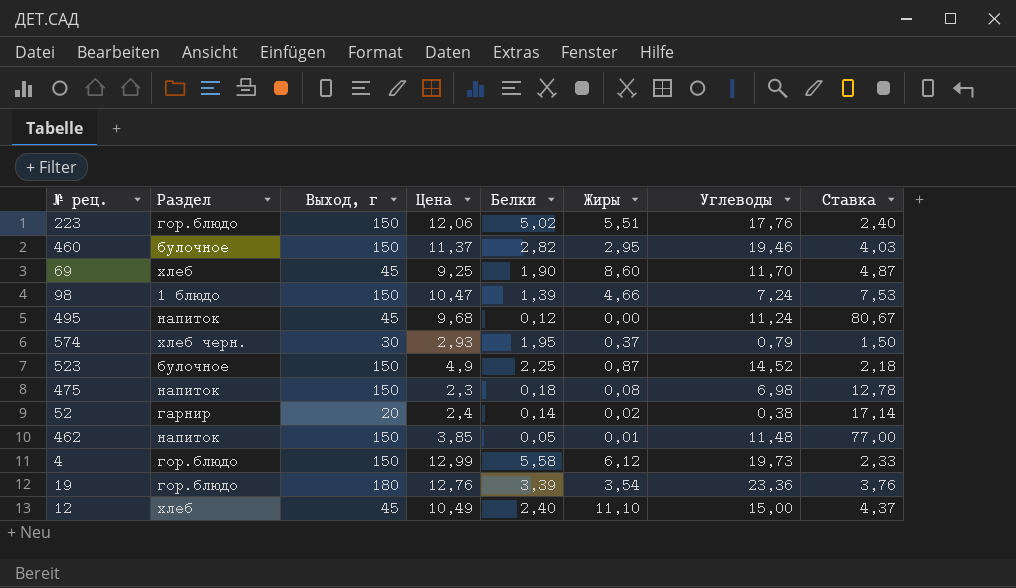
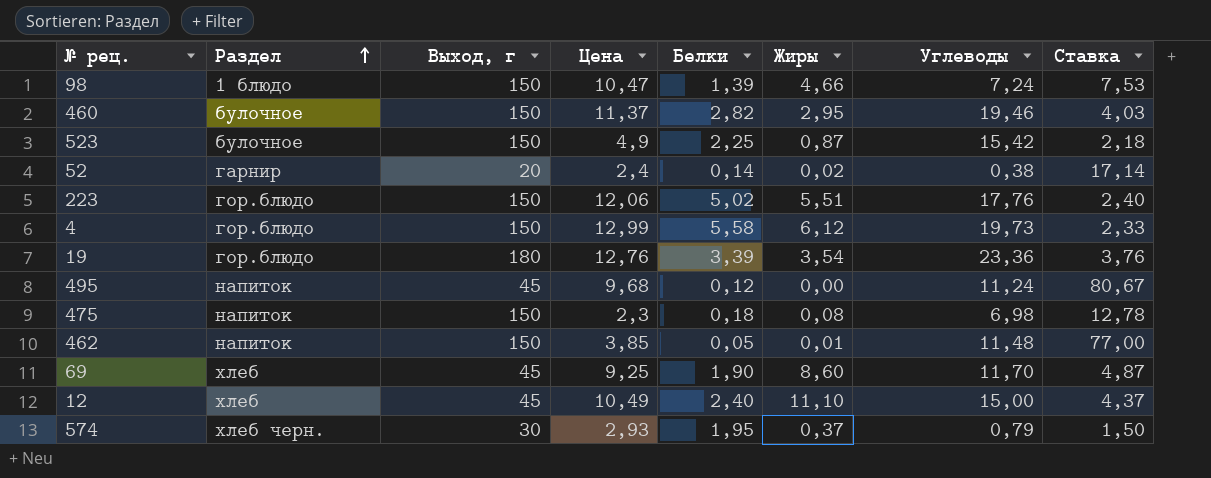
row order: none -> Раздел ascending
523 | Углеводы: 14,52 -> 15,42

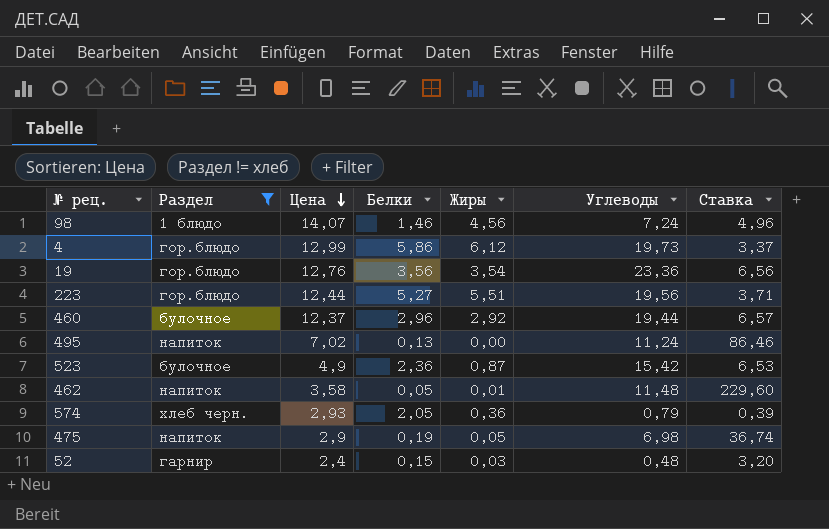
filter: none -> Раздел != хлеб
row order: Раздел ascending -> Цена descending
column Выход, г | position: 3 -> none
column Ставка | formula: [Цена] / [Белки] -> [Углеводы] / [Белки]
98 | Цена: 10,47 -> 14,07
98 | Белки: 1,39 -> 1,46
98 | Жиры: 4,66 -> 4,56
4 | Белки: 5,58 -> 5,86
19 | Белки: 3,39 -> 3,56
223 | Цена: 12,06 -> 12,44
223 | Белки: 5,02 -> 5,27
223 | Углеводы: 17,76 -> 19,56
460 | Цена: 11,37 -> 12,37
460 | Белки: 2,82 -> 2,96
460 | Жиры: 2,95 -> 2,92
460 | Углеводы: 19,46 -> 19,44
495 | Цена: 9,68 -> 7,02
495 | Белки: 0,12 -> 0,13
523 | Белки: 2,25 -> 2,36
462 | Цена: 3,85 -> 3,58
574 | Белки: 1,95 -> 2,05
574 | Жиры: 0,37 -> 0,36
475 | Цена: 2,3 -> 2,9
475 | Белки: 0,18 -> 0,19
475 | Жиры: 0,08 -> 0,05
52 | Белки: 0,14 -> 0,15
52 | Жиры: 0,02 -> 0,03
52 | Углеводы: 0,38 -> 0,48

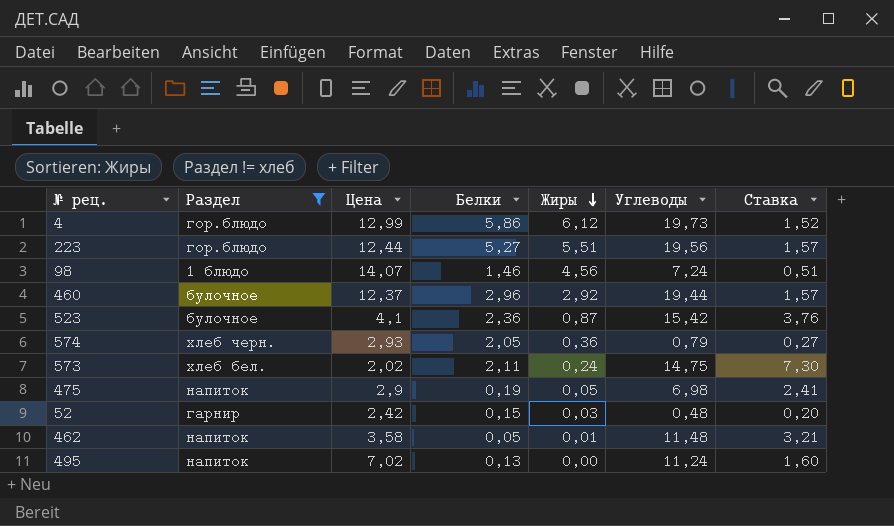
row order: Цена descending -> Жиры descending
column Ставка | formula: [Углеводы] / [Белки] -> [Углеводы] / [Цена]
row 19: гор.блюдо | 12,76 | 3,56 | 3,54 | 23,36 | 6,56 -> none
523 | Цена: 4,9 -> 4,1
row 573: none -> хлеб бел. | 2,02 | 2,11 | 0,24 | 14,75 | 7,30
52 | Цена: 2,4 -> 2,42

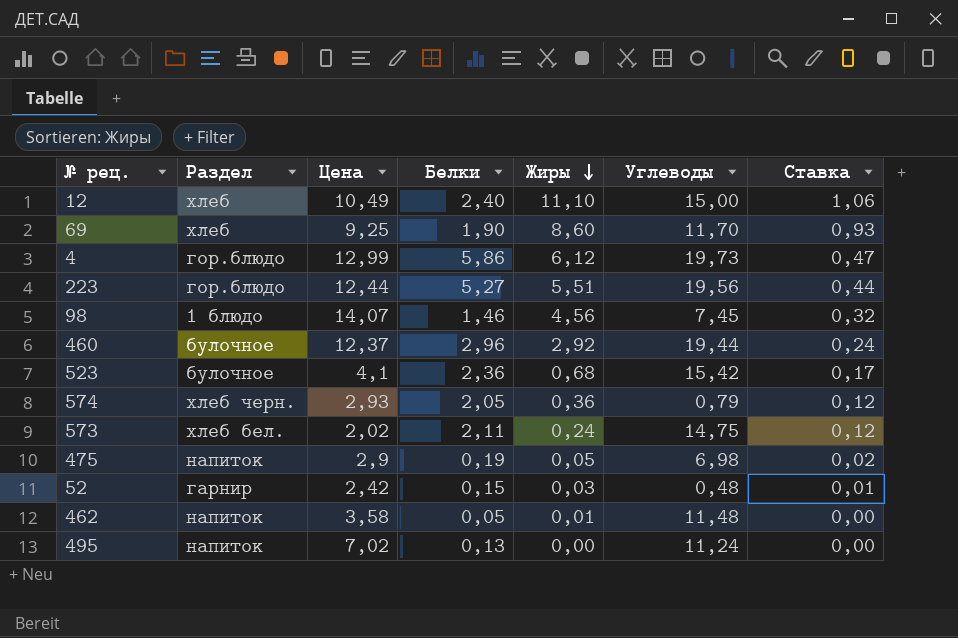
filter: Раздел != хлеб -> none
column Ставка | formula: [Углеводы] / [Цена] -> [Жиры] / [Цена]
98 | Углеводы: 7,24 -> 7,45
523 | Жиры: 0,87 -> 0,68

